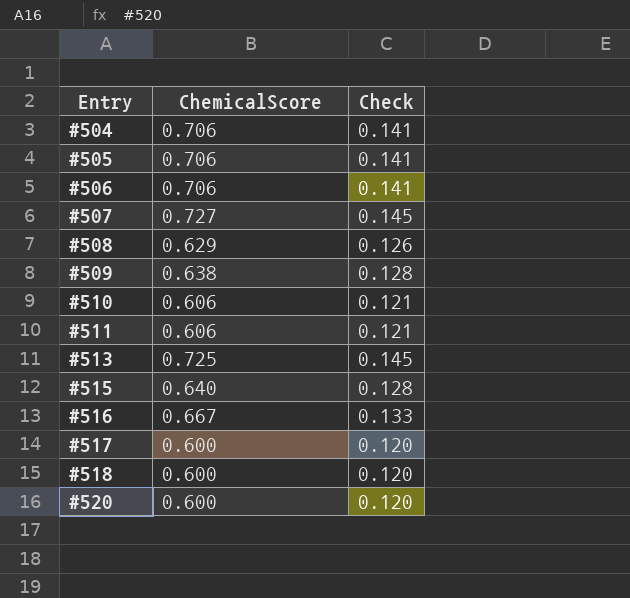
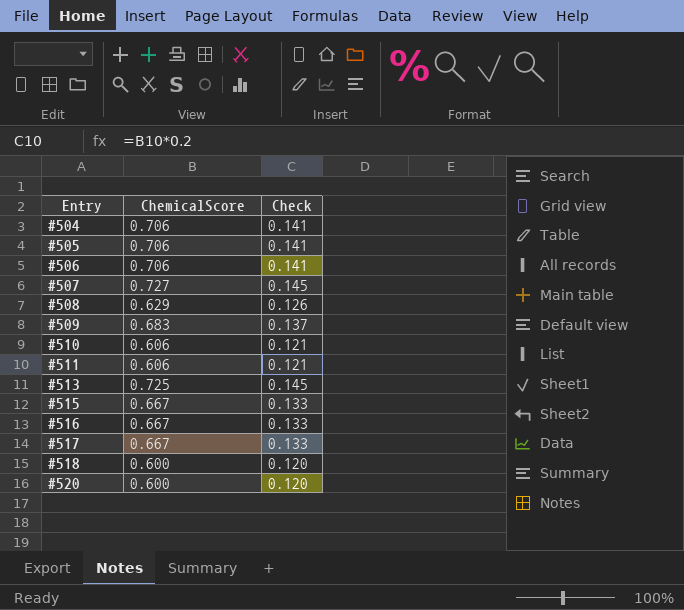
#509 | ChemicalScore: 0.638 -> 0.683
#509 | Check: 0.128 -> 0.137
#515 | ChemicalScore: 0.640 -> 0.667
#515 | Check: 0.128 -> 0.133
#517 | ChemicalScore: 0.600 -> 0.667
#517 | Check: 0.120 -> 0.133

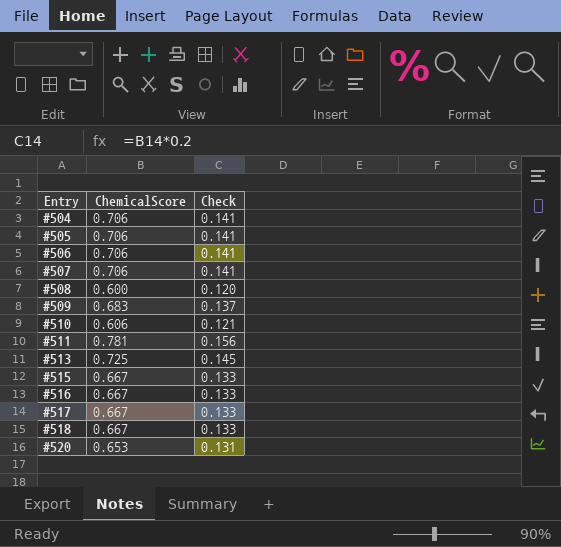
#507 | ChemicalScore: 0.727 -> 0.706
#507 | Check: 0.145 -> 0.141
#508 | ChemicalScore: 0.629 -> 0.600
#508 | Check: 0.126 -> 0.120
#511 | ChemicalScore: 0.606 -> 0.781
#511 | Check: 0.121 -> 0.156
#518 | ChemicalScore: 0.600 -> 0.667
#518 | Check: 0.120 -> 0.133
#520 | ChemicalScore: 0.600 -> 0.653
#520 | Check: 0.120 -> 0.131

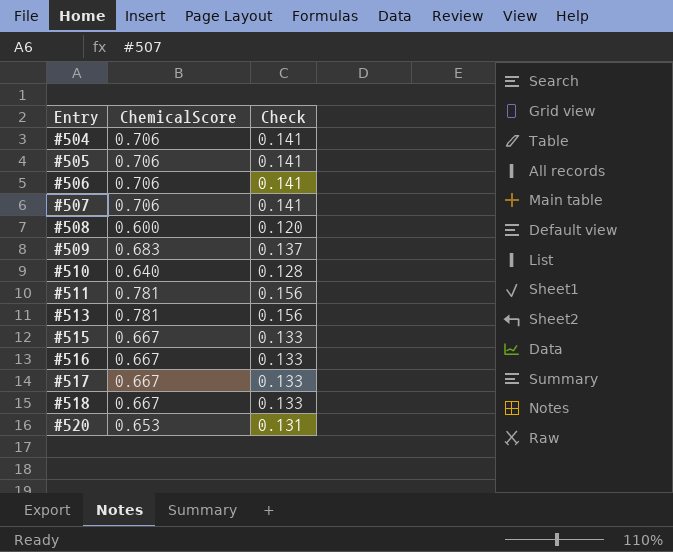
#510 | ChemicalScore: 0.606 -> 0.640
#510 | Check: 0.121 -> 0.128
#513 | ChemicalScore: 0.725 -> 0.781
#513 | Check: 0.145 -> 0.156

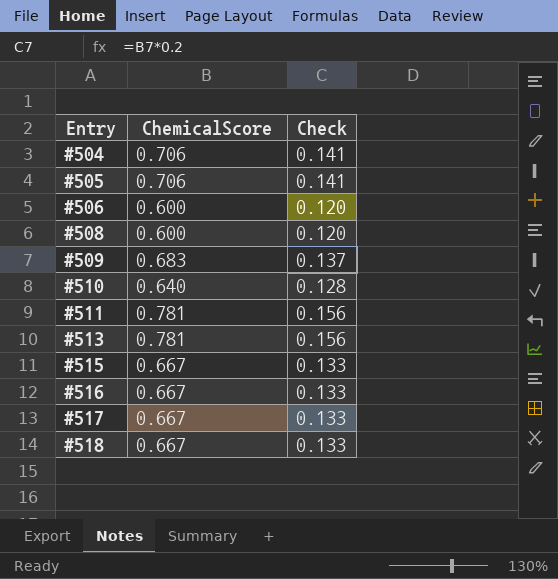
row #507: 0.706 | 0.141 -> none
row #520: 0.653 | 0.131 -> none
#506 | ChemicalScore: 0.706 -> 0.600
#506 | Check: 0.141 -> 0.120

